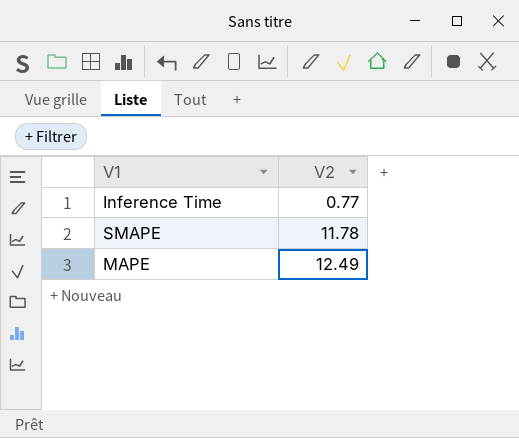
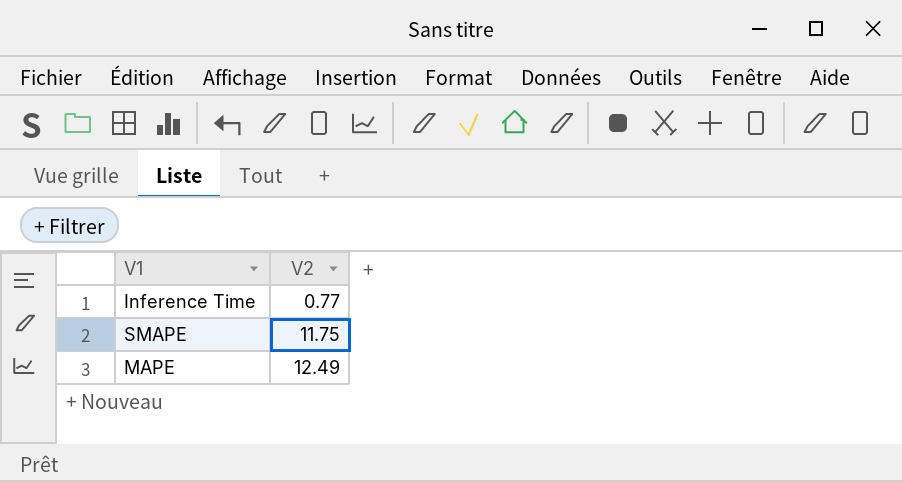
SMAPE | V2: 11.78 -> 11.75

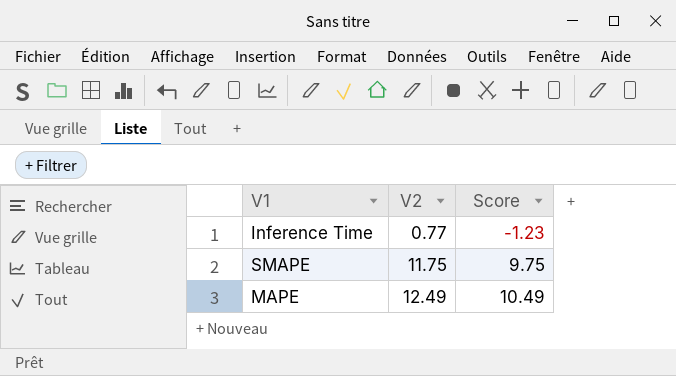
column Score | formula: none -> [V2] - 2

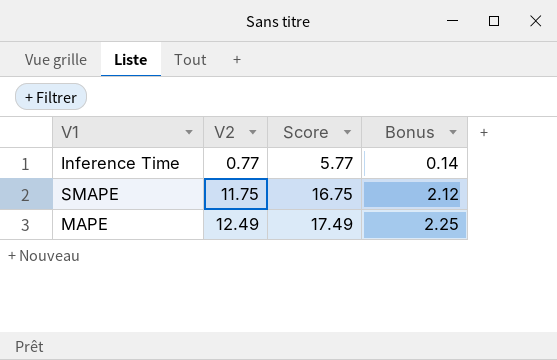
column Score | formula: [V2] - 2 -> [V2] + 5
column Bonus | formula: none -> [V2] * 0.18

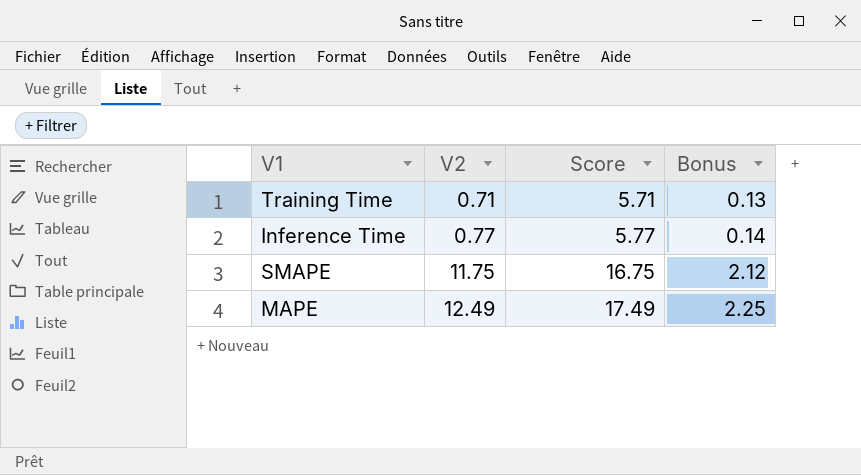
row Training Time: none -> 0.71 | 5.71 | 0.13

